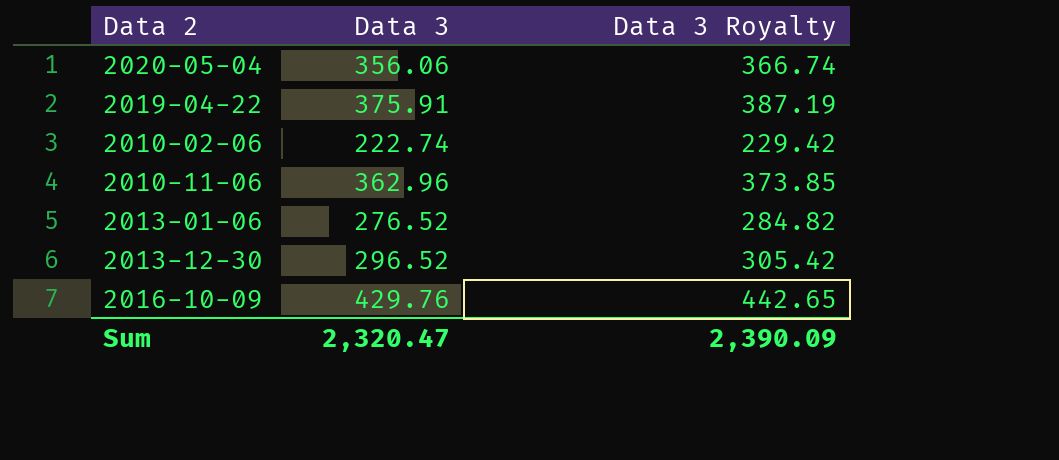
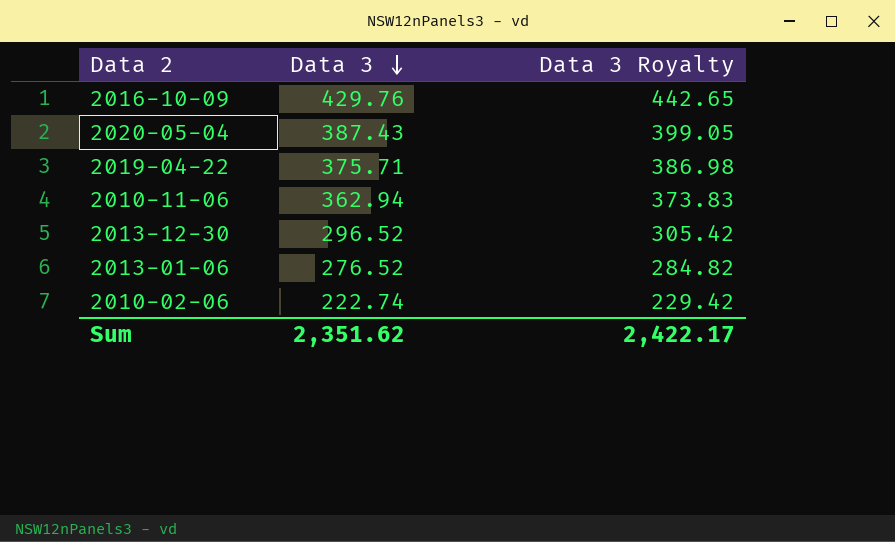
row order: none -> Data 3 descending
2020-05-04 | Data 3: 356.06 -> 387.43
2020-05-04 | Data 3 Royalty: 366.74 -> 399.05
2019-04-22 | Data 3: 375.91 -> 375.71
2019-04-22 | Data 3 Royalty: 387.19 -> 386.98
2010-11-06 | Data 3: 362.96 -> 362.94
2010-11-06 | Data 3 Royalty: 373.85 -> 373.83
Sum | Data 3: 2,320.47 -> 2,351.62
Sum | Data 3 Royalty: 2,390.09 -> 2,422.17

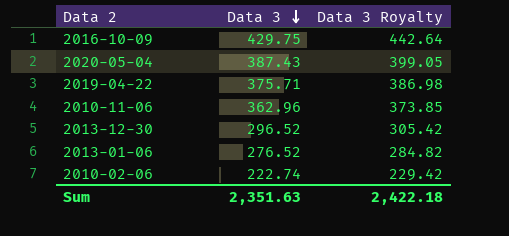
2016-10-09 | Data 3: 429.76 -> 429.75
2016-10-09 | Data 3 Royalty: 442.65 -> 442.64
2010-11-06 | Data 3: 362.94 -> 362.96
2010-11-06 | Data 3 Royalty: 373.83 -> 373.85
Sum | Data 3: 2,351.62 -> 2,351.63
Sum | Data 3 Royalty: 2,422.17 -> 2,422.18

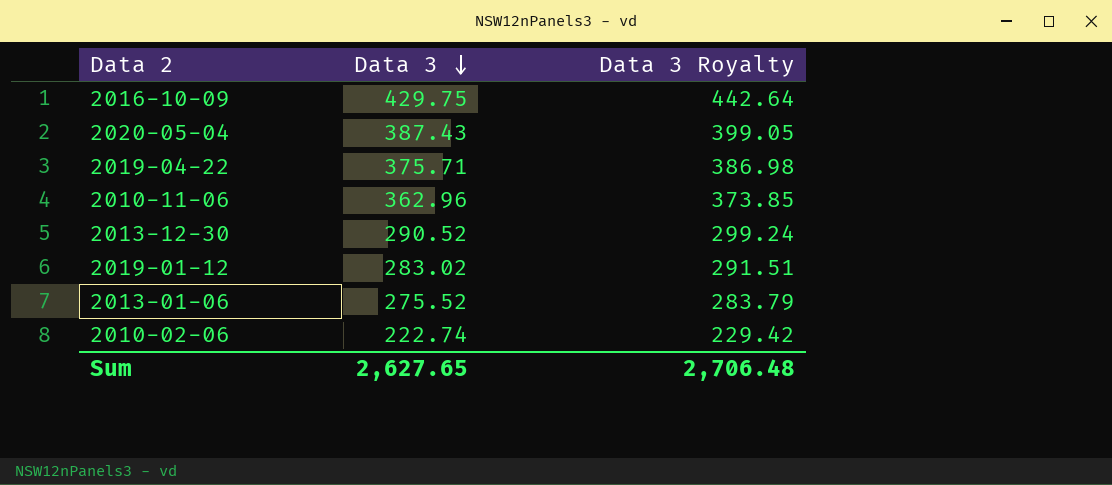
2013-12-30 | Data 3: 296.52 -> 290.52
2013-12-30 | Data 3 Royalty: 305.42 -> 299.24
row 2019-01-12: none -> 283.02 | 291.51
2013-01-06 | Data 3: 276.52 -> 275.52
2013-01-06 | Data 3 Royalty: 284.82 -> 283.79
Sum | Data 3: 2,351.63 -> 2,627.65
Sum | Data 3 Royalty: 2,422.18 -> 2,706.48

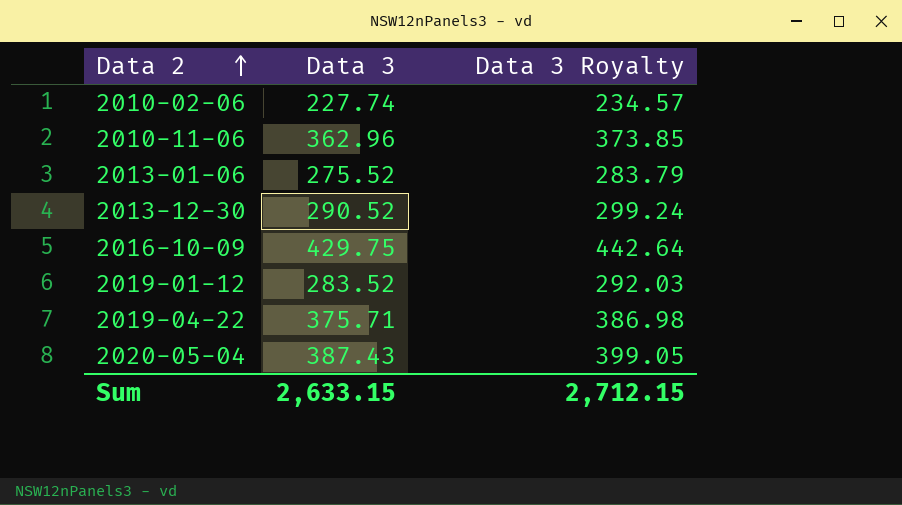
row order: Data 3 descending -> Data 2 ascending
2010-02-06 | Data 3: 222.74 -> 227.74
2010-02-06 | Data 3 Royalty: 229.42 -> 234.57
2019-01-12 | Data 3: 283.02 -> 283.52
2019-01-12 | Data 3 Royalty: 291.51 -> 292.03
Sum | Data 3: 2,627.65 -> 2,633.15
Sum | Data 3 Royalty: 2,706.48 -> 2,712.15

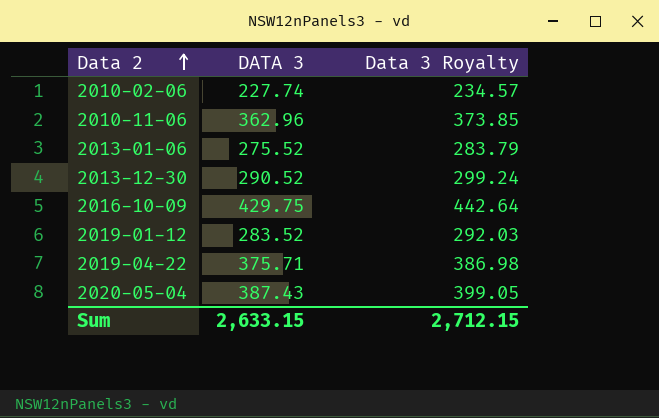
column name: Data 3 -> DATA 3

